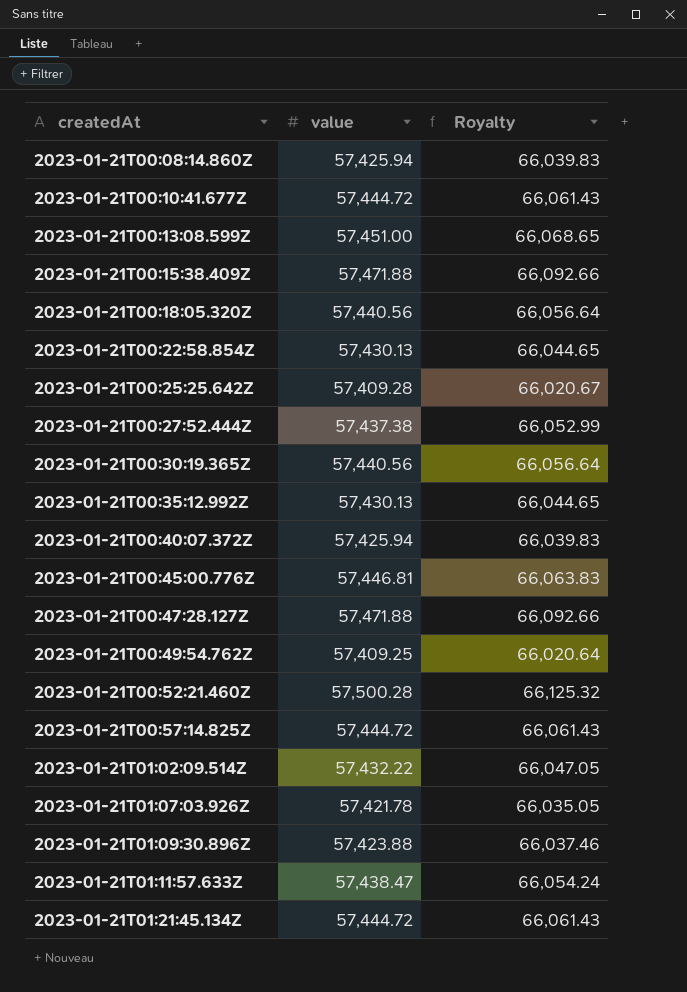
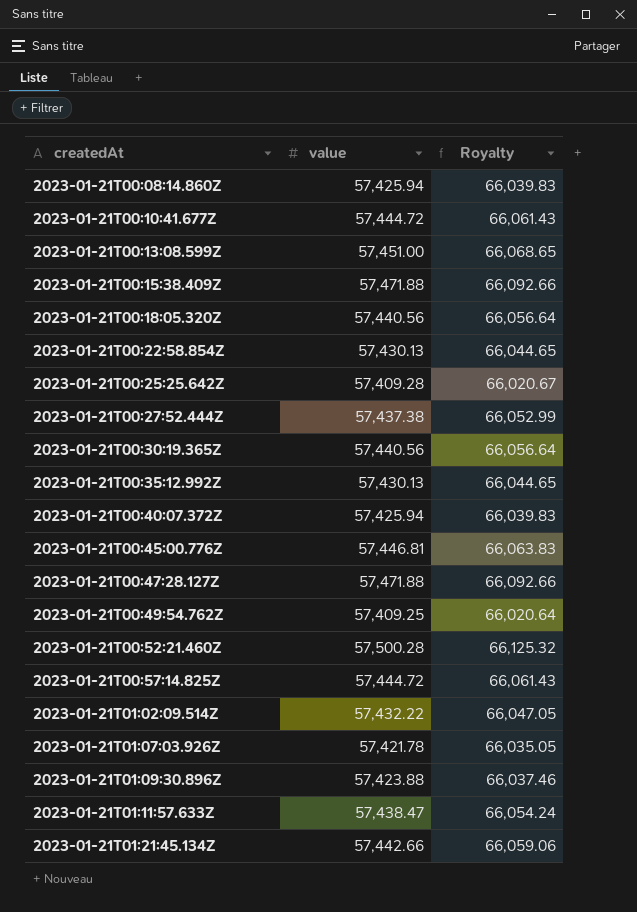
2023-01-21T01:21:45.134Z | value: 57,444.72 -> 57,442.66
2023-01-21T01:21:45.134Z | Royalty: 66,061.43 -> 66,059.06

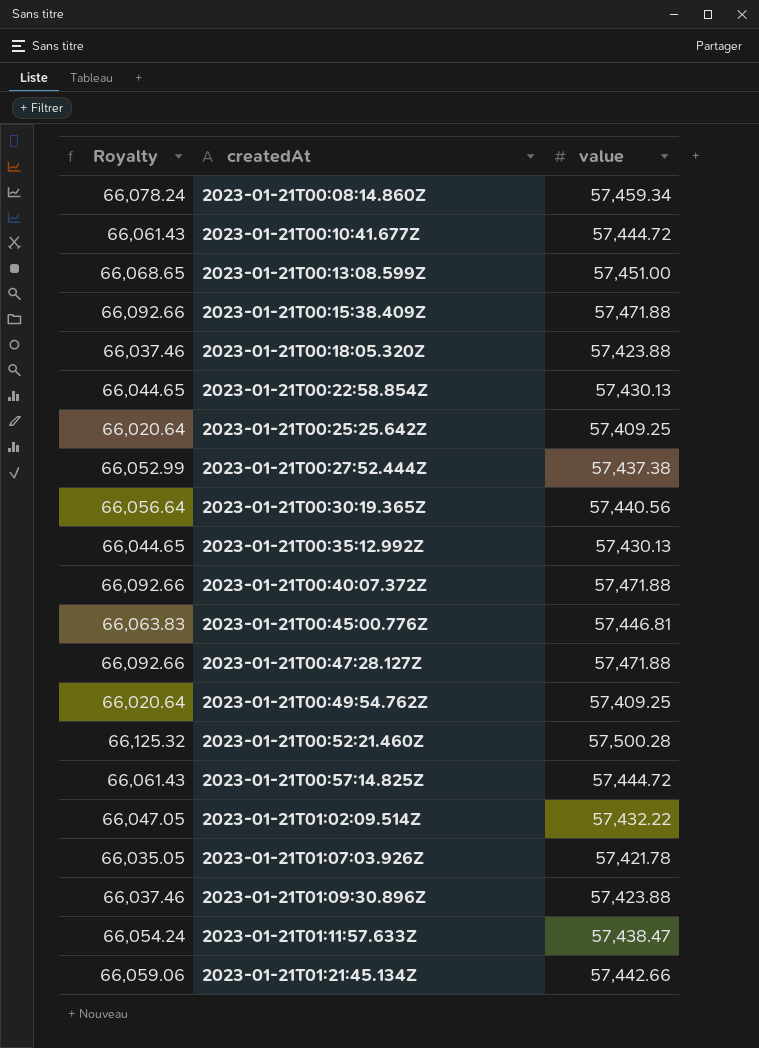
column Royalty | position: 3 -> 1
2023-01-21T00:08:14.860Z | Royalty: 66,039.83 -> 66,078.24
2023-01-21T00:08:14.860Z | value: 57,425.94 -> 57,459.34
2023-01-21T00:18:05.320Z | Royalty: 66,056.64 -> 66,037.46
2023-01-21T00:18:05.320Z | value: 57,440.56 -> 57,423.88
2023-01-21T00:25:25.642Z | Royalty: 66,020.67 -> 66,020.64
2023-01-21T00:25:25.642Z | value: 57,409.28 -> 57,409.25
2023-01-21T00:40:07.372Z | Royalty: 66,039.83 -> 66,092.66
2023-01-21T00:40:07.372Z | value: 57,425.94 -> 57,471.88

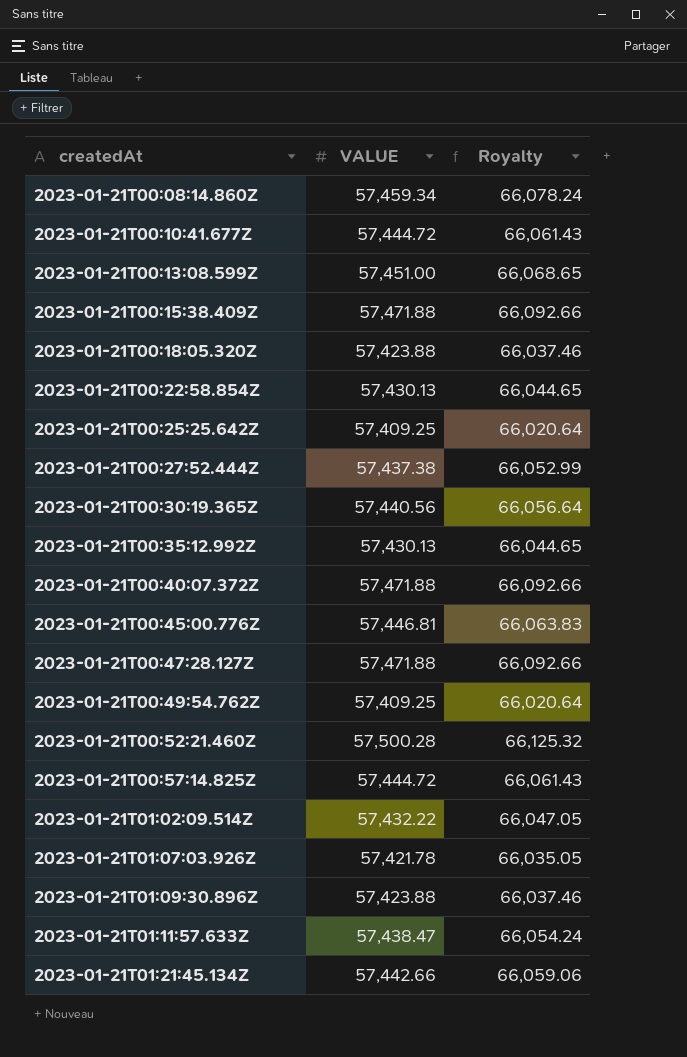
column name: value -> VALUE
column Royalty | position: 1 -> 3

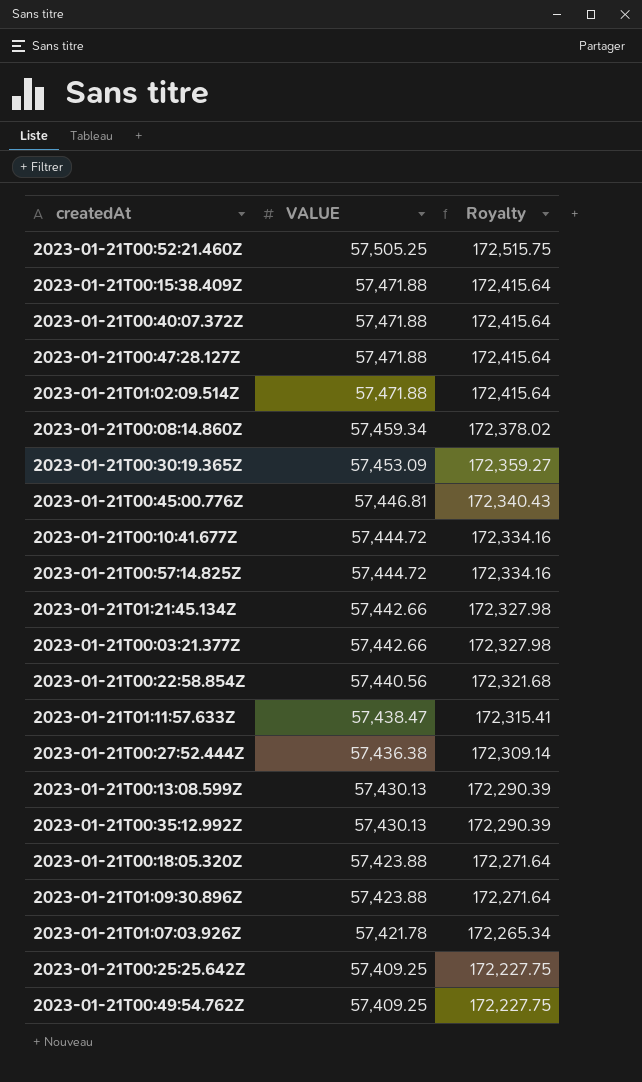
row order: createdAt ascending -> VALUE descending
column Royalty | formula: [VALUE] * 1.15 -> [VALUE] * 3
2023-01-21T00:52:21.460Z | VALUE: 57,500.28 -> 57,505.25
2023-01-21T01:02:09.514Z | VALUE: 57,432.22 -> 57,471.88
2023-01-21T00:30:19.365Z | VALUE: 57,440.56 -> 57,453.09
row 2023-01-21T00:03:21.377Z: none -> 57,442.66 | 172,327.98
2023-01-21T00:22:58.854Z | VALUE: 57,430.13 -> 57,440.56
2023-01-21T00:27:52.444Z | VALUE: 57,437.38 -> 57,436.38
2023-01-21T00:13:08.599Z | VALUE: 57,451.00 -> 57,430.13

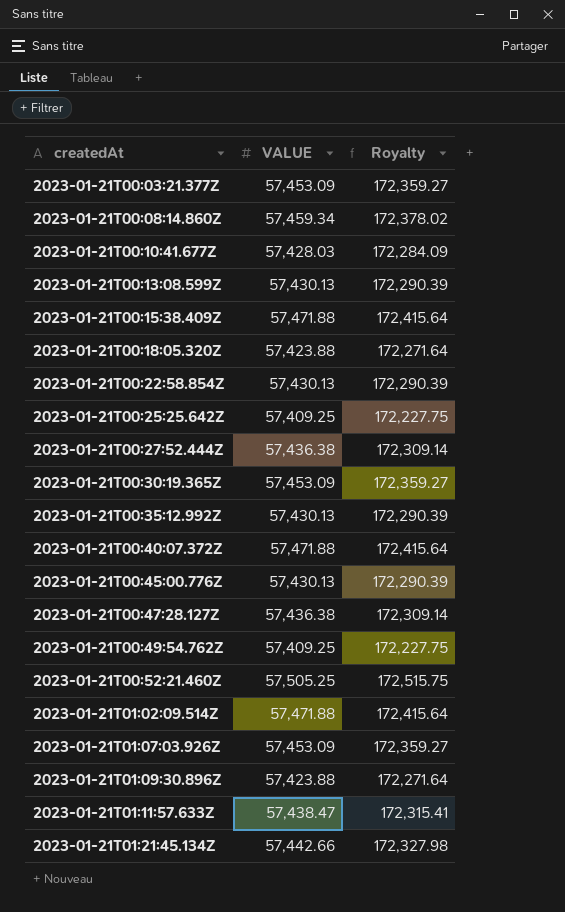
row order: VALUE descending -> createdAt ascending
row 2023-01-21T00:57:14.825Z: 57,444.72 | 172,334.16 -> none
2023-01-21T00:03:21.377Z | VALUE: 57,442.66 -> 57,453.09
2023-01-21T00:03:21.377Z | Royalty: 172,327.98 -> 172,359.27
2023-01-21T00:10:41.677Z | VALUE: 57,444.72 -> 57,428.03
2023-01-21T00:10:41.677Z | Royalty: 172,334.16 -> 172,284.09
2023-01-21T00:22:58.854Z | VALUE: 57,440.56 -> 57,430.13
2023-01-21T00:22:58.854Z | Royalty: 172,321.68 -> 172,290.39
2023-01-21T00:45:00.776Z | VALUE: 57,446.81 -> 57,430.13
2023-01-21T00:45:00.776Z | Royalty: 172,340.43 -> 172,290.39
2023-01-21T00:47:28.127Z | VALUE: 57,471.88 -> 57,436.38
2023-01-21T00:47:28.127Z | Royalty: 172,415.64 -> 172,309.14
2023-01-21T01:07:03.926Z | VALUE: 57,421.78 -> 57,453.09
2023-01-21T01:07:03.926Z | Royalty: 172,265.34 -> 172,359.27

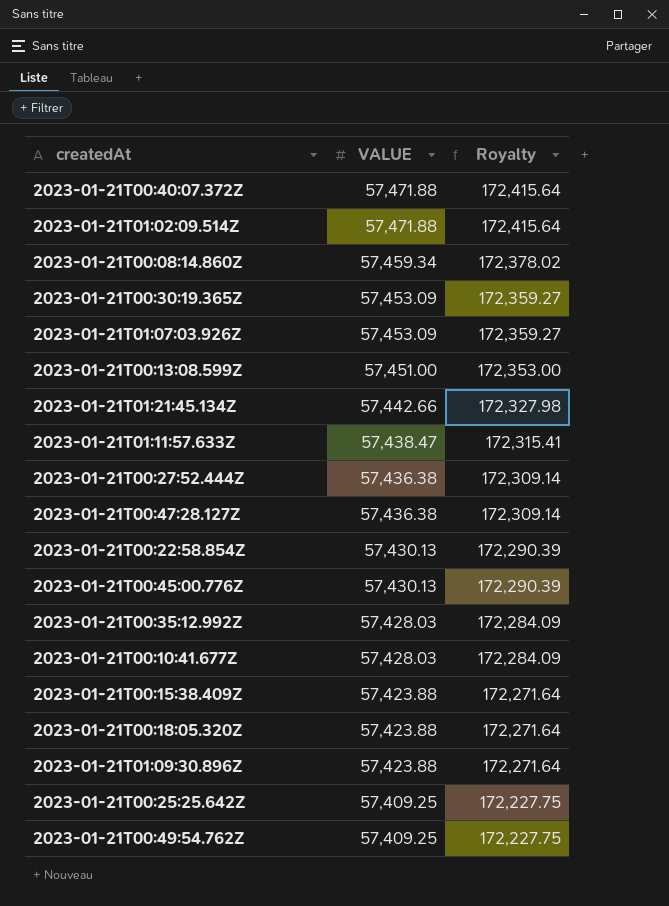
row order: createdAt ascending -> VALUE descending
row 2023-01-21T00:03:21.377Z: 57,453.09 | 172,359.27 -> none
row 2023-01-21T00:52:21.460Z: 57,505.25 | 172,515.75 -> none
2023-01-21T00:13:08.599Z | VALUE: 57,430.13 -> 57,451.00
2023-01-21T00:13:08.599Z | Royalty: 172,290.39 -> 172,353.00
2023-01-21T00:35:12.992Z | VALUE: 57,430.13 -> 57,428.03
2023-01-21T00:35:12.992Z | Royalty: 172,290.39 -> 172,284.09
2023-01-21T00:15:38.409Z | VALUE: 57,471.88 -> 57,423.88
2023-01-21T00:15:38.409Z | Royalty: 172,415.64 -> 172,271.64

